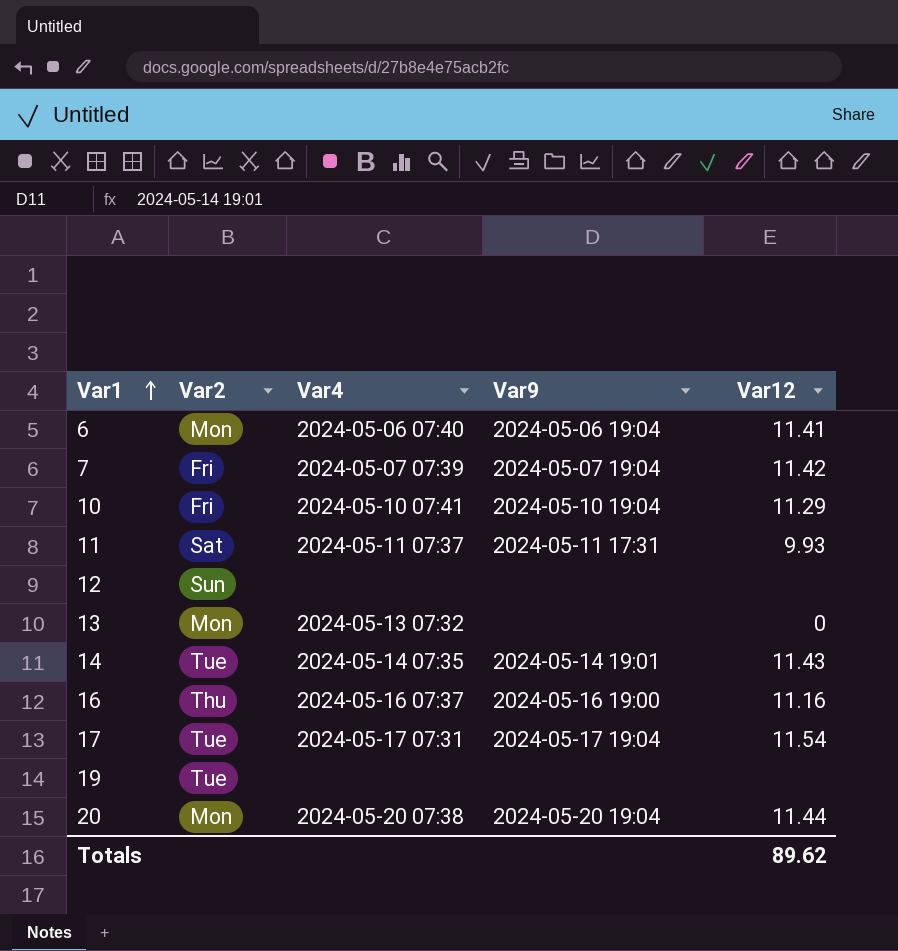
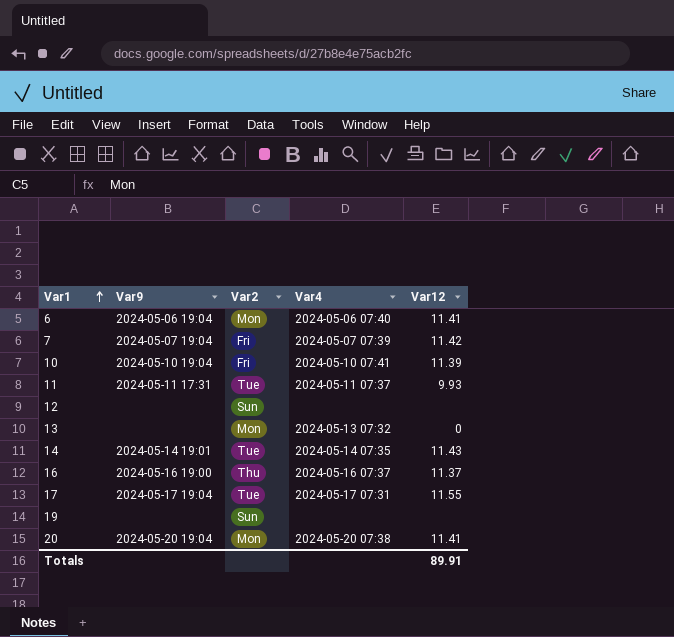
column Var9 | position: 4 -> 2
10 | Var12: 11.29 -> 11.39
11 | Var2: Sat -> Tue
16 | Var12: 11.16 -> 11.37
17 | Var12: 11.54 -> 11.55
19 | Var2: Tue -> Sun
20 | Var12: 11.44 -> 11.41
Totals | Var12: 89.62 -> 89.91

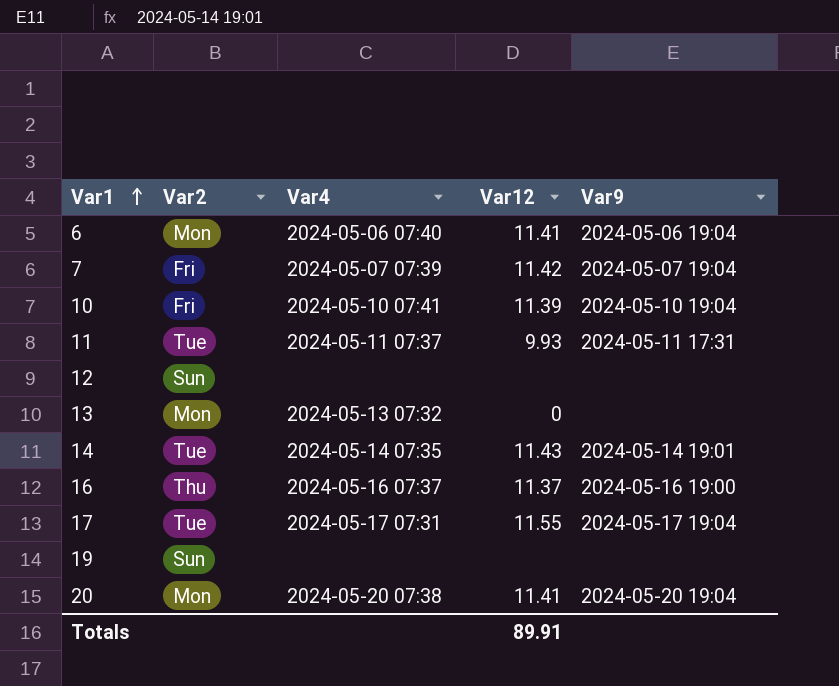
column Var9 | position: 2 -> 5

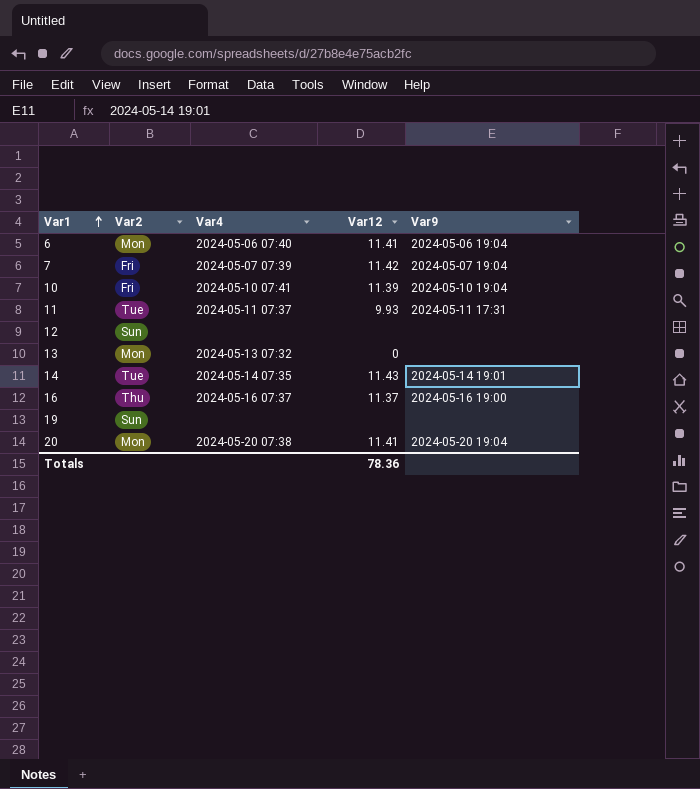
row 17: Tue | 2024-05-17 07:31 | 11.55 | 2024-05-17 19:04 -> none
Totals | Var12: 89.91 -> 78.36

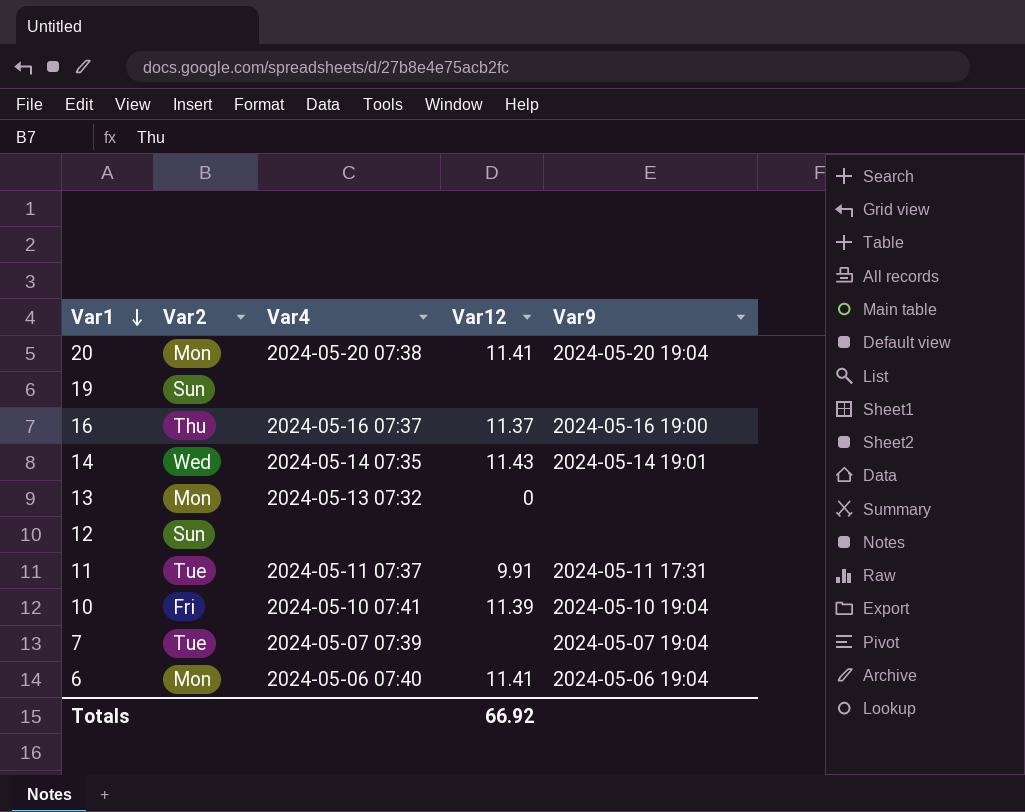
row order: Var1 ascending -> Var1 descending
14 | Var2: Tue -> Wed
11 | Var12: 9.93 -> 9.91
7 | Var2: Fri -> Tue
7 | Var12: 11.42 -> none
Totals | Var12: 78.36 -> 66.92

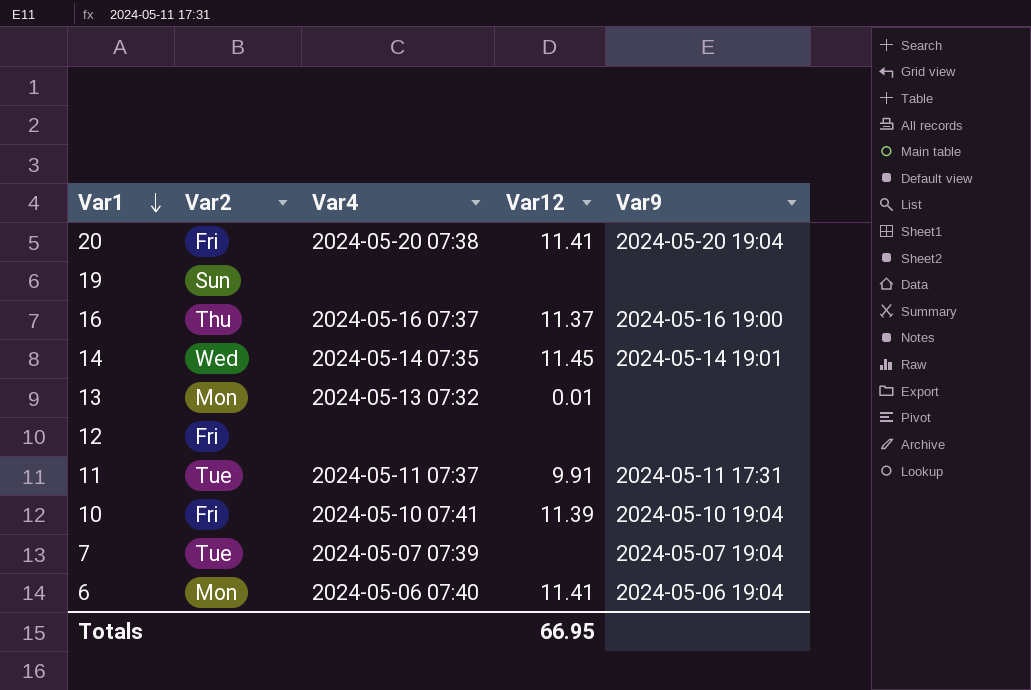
20 | Var2: Mon -> Fri
14 | Var12: 11.43 -> 11.45
13 | Var12: 0 -> 0.01
12 | Var2: Sun -> Fri
Totals | Var12: 66.92 -> 66.95

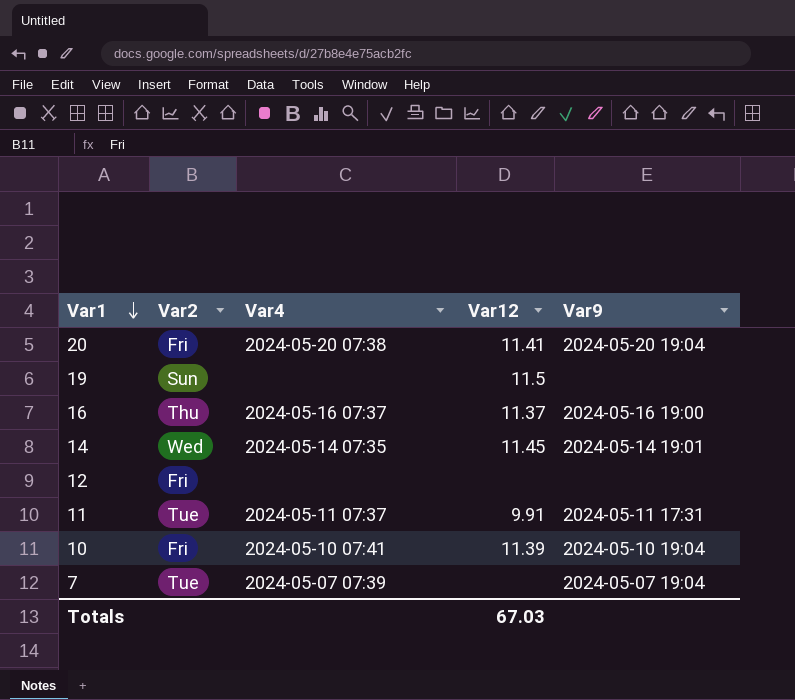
row 13: Mon | 2024-05-13 07:32 | 0.01 | none -> none
row 6: Mon | 2024-05-06 07:40 | 11.41 | 2024-05-06 19:04 -> none
19 | Var12: none -> 11.5
Totals | Var12: 66.95 -> 67.03

